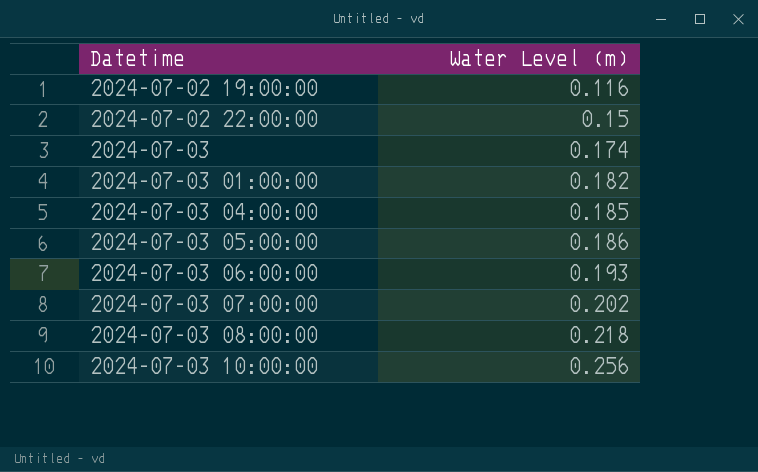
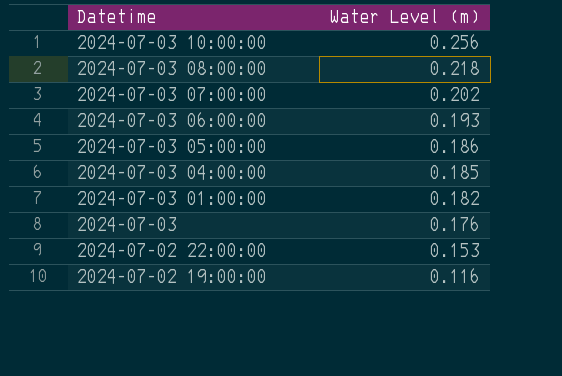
row order: Datetime ascending -> Datetime descending
2024-07-03 | Water Level (m): 0.174 -> 0.176
2024-07-02 22:00:00 | Water Level (m): 0.15 -> 0.153

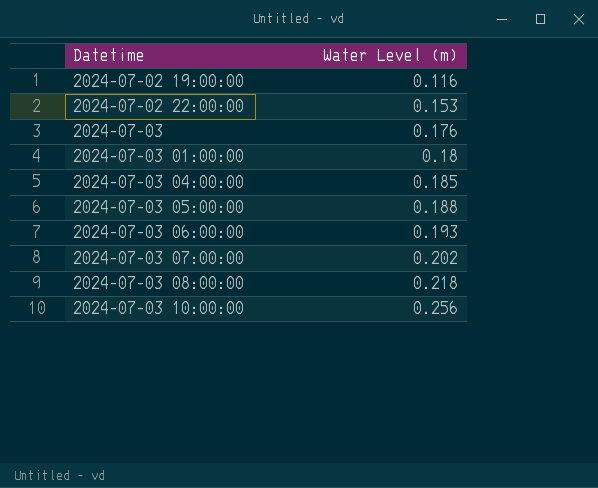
row order: Datetime descending -> Datetime ascending
2024-07-03 01:00:00 | Water Level (m): 0.182 -> 0.18
2024-07-03 05:00:00 | Water Level (m): 0.186 -> 0.188

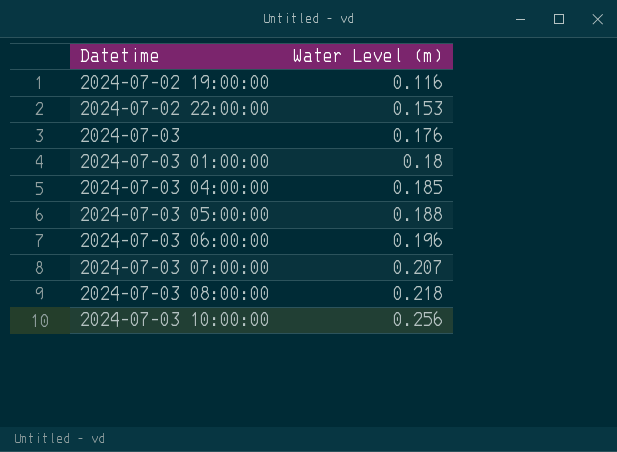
2024-07-03 06:00:00 | Water Level (m): 0.193 -> 0.196
2024-07-03 07:00:00 | Water Level (m): 0.202 -> 0.207

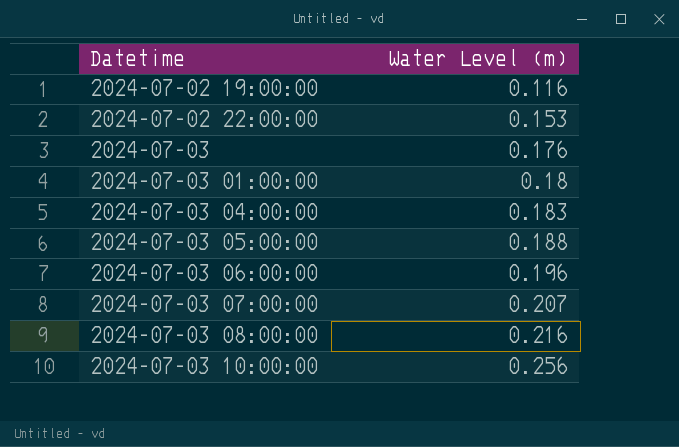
2024-07-03 04:00:00 | Water Level (m): 0.185 -> 0.183
2024-07-03 08:00:00 | Water Level (m): 0.218 -> 0.216

